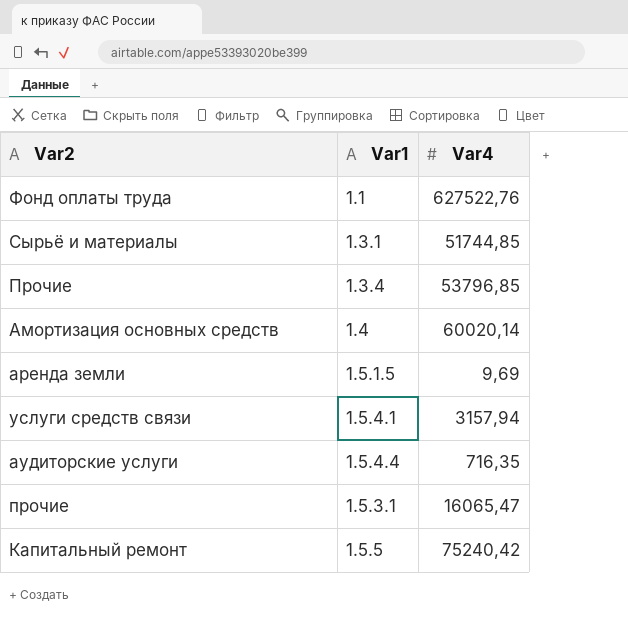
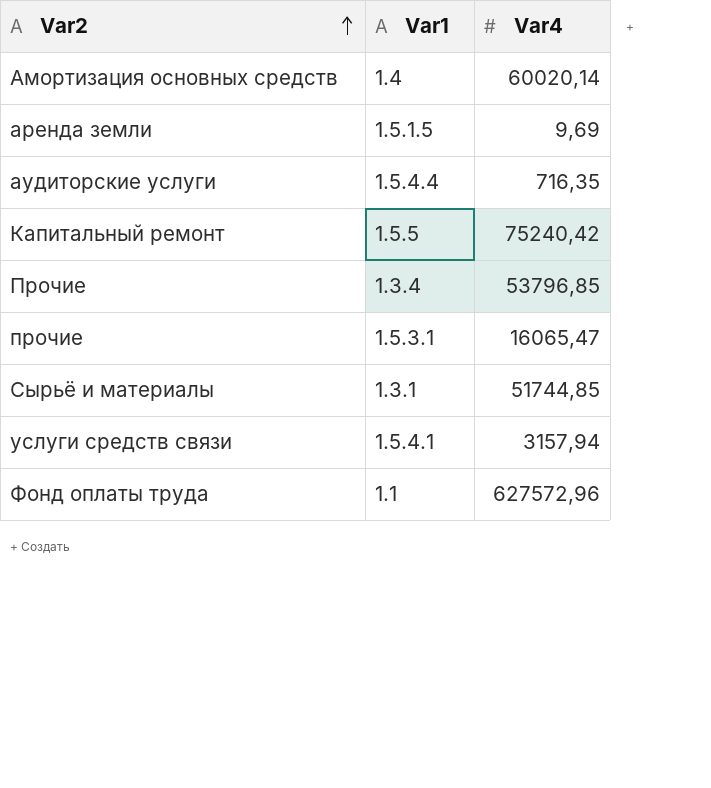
row order: none -> Var2 ascending
Фонд оплаты труда | Var4: 627522,76 -> 627572,96

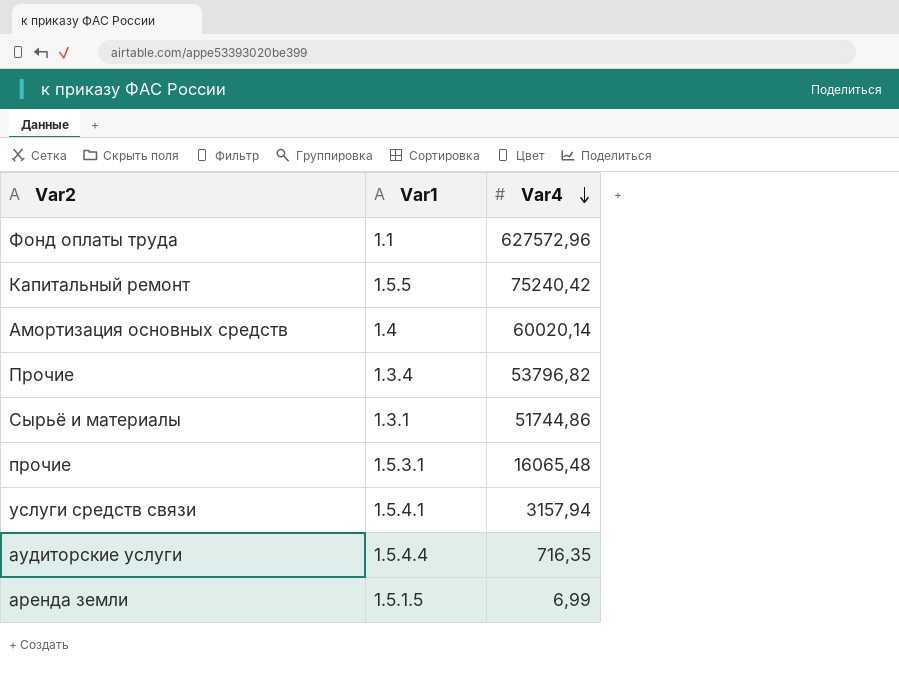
row order: Var2 ascending -> Var4 descending
Прочие | Var4: 53796,85 -> 53796,82
Сырьё и материалы | Var4: 51744,85 -> 51744,86
прочие | Var4: 16065,47 -> 16065,48
аренда земли | Var4: 9,69 -> 6,99

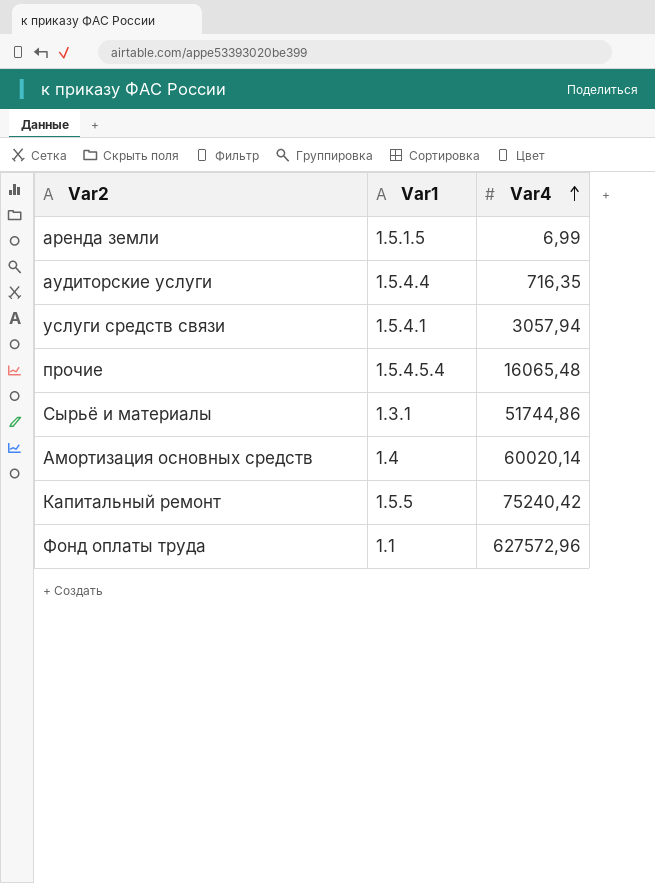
row order: Var4 descending -> Var4 ascending
row Прочие: 1.3.4 | 53796,82 -> none
услуги средств связи | Var4: 3157,94 -> 3057,94
прочие | Var1: 1.5.3.1 -> 1.5.4.5.4

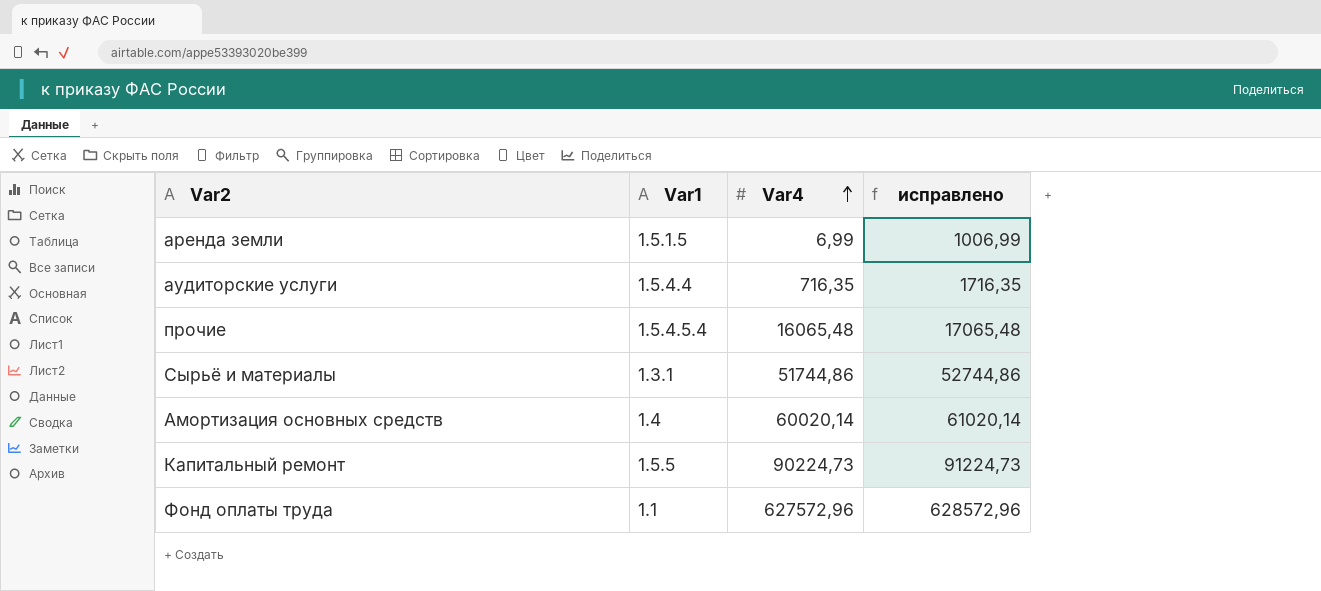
column исправлено | formula: none -> [Var4] + 1000
row услуги средств связи: 1.5.4.1 | 3057,94 -> none
Капитальный ремонт | Var4: 75240,42 -> 90224,73

